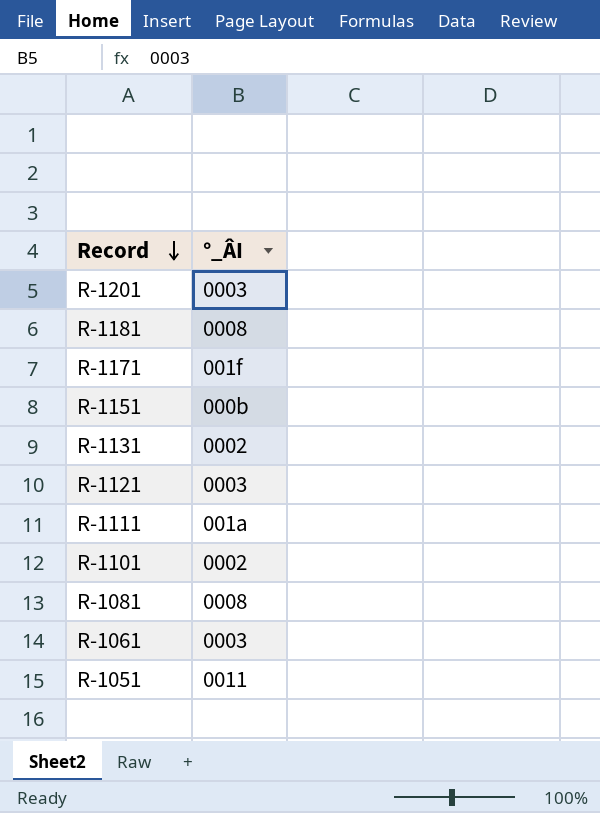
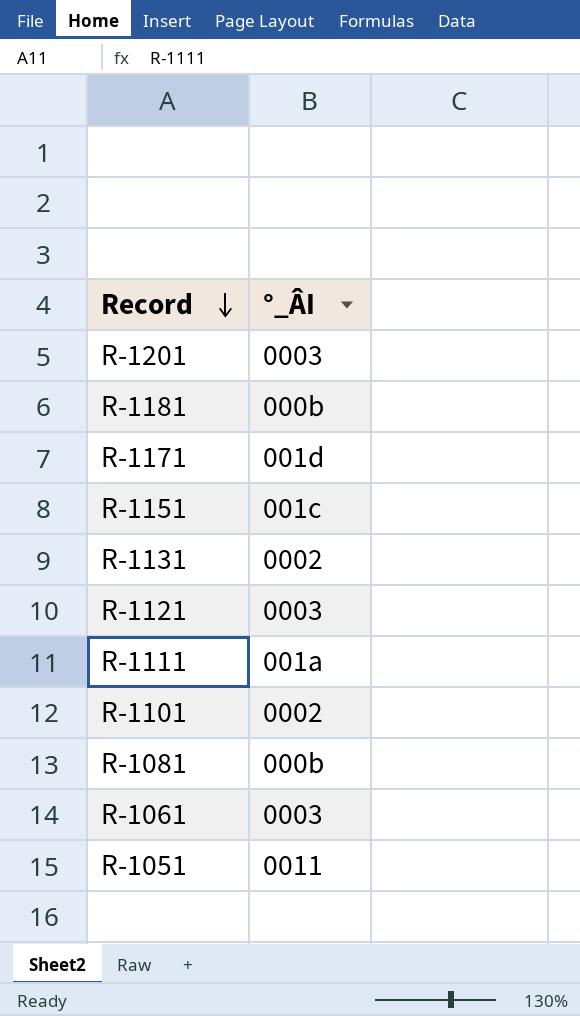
R-1181 | °_ÂI: 0008 -> 000b
R-1171 | °_ÂI: 001f -> 001d
R-1151 | °_ÂI: 000b -> 001c
R-1081 | °_ÂI: 0008 -> 000b

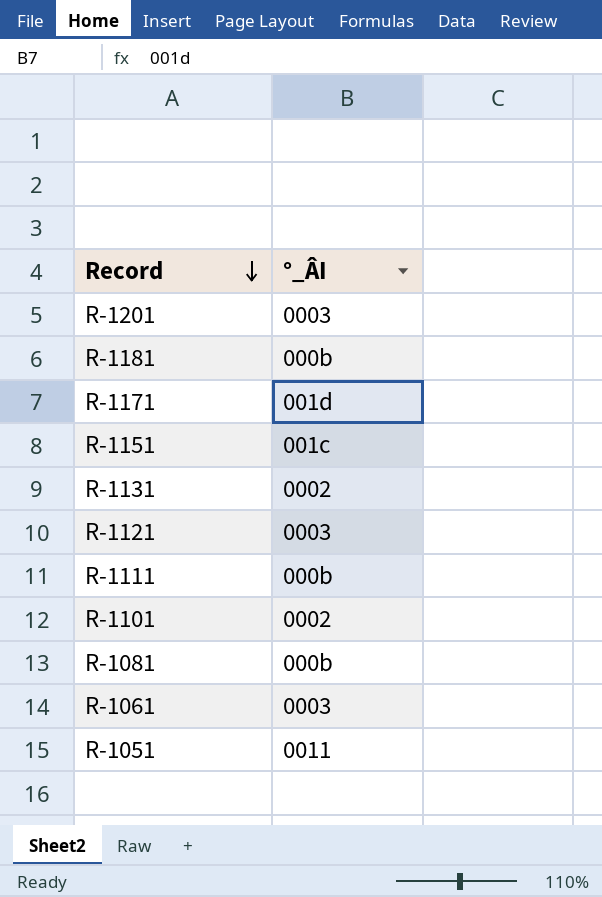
R-1111 | °_ÂI: 001a -> 000b

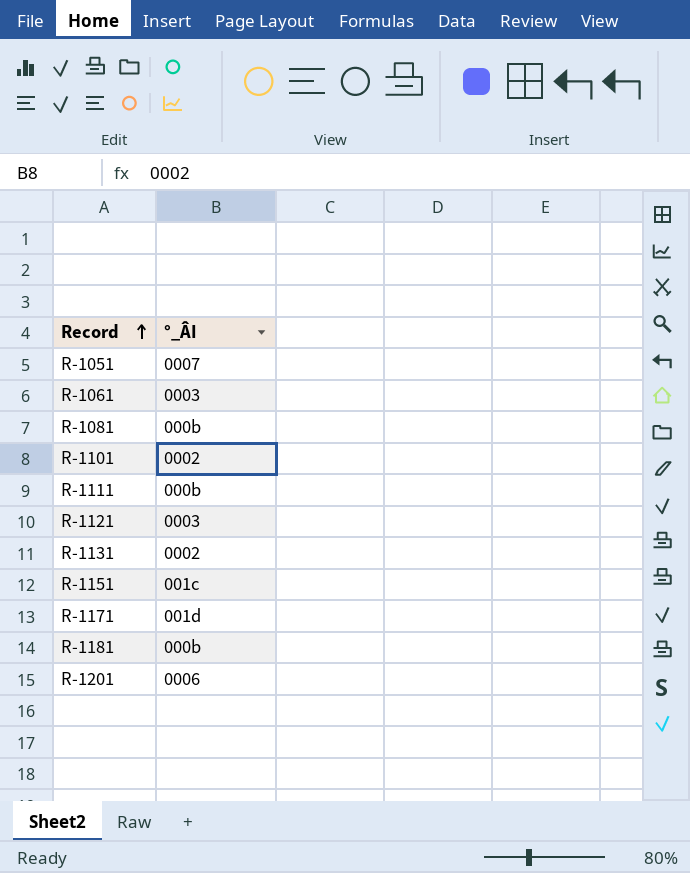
row order: Record descending -> Record ascending
R-1051 | °_ÂI: 0011 -> 0007
R-1201 | °_ÂI: 0003 -> 0006

